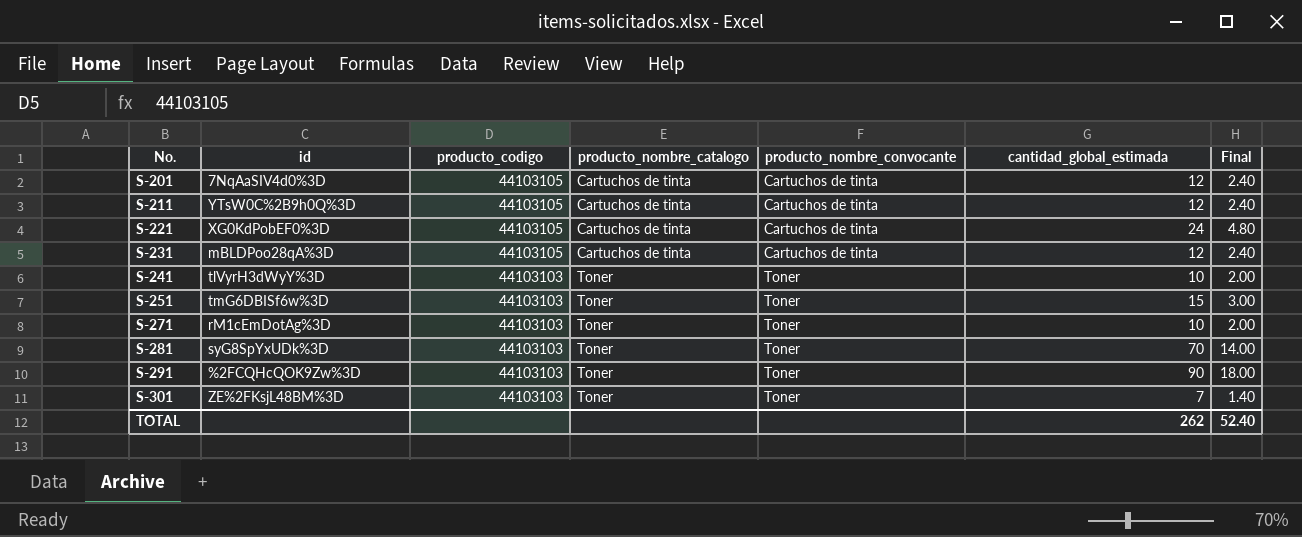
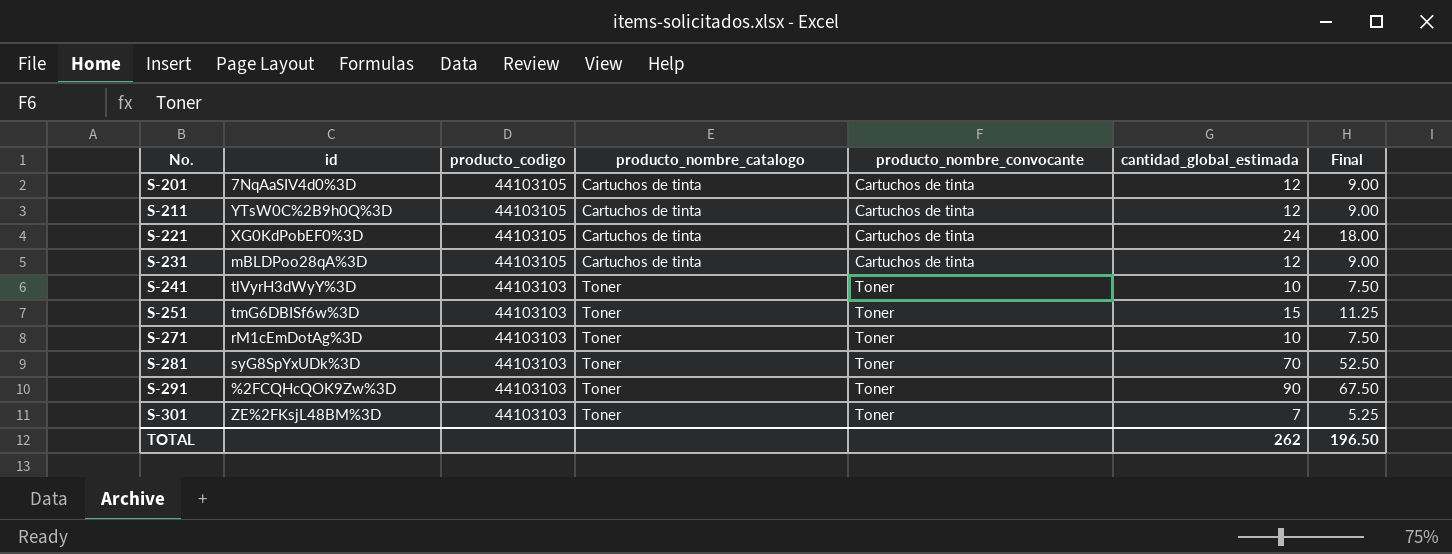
column Final | formula: [cantidad_global_estimada] * 0.2 -> [cantidad_global_estimada] * 0.75
TOTAL | Final: 52.40 -> 196.50

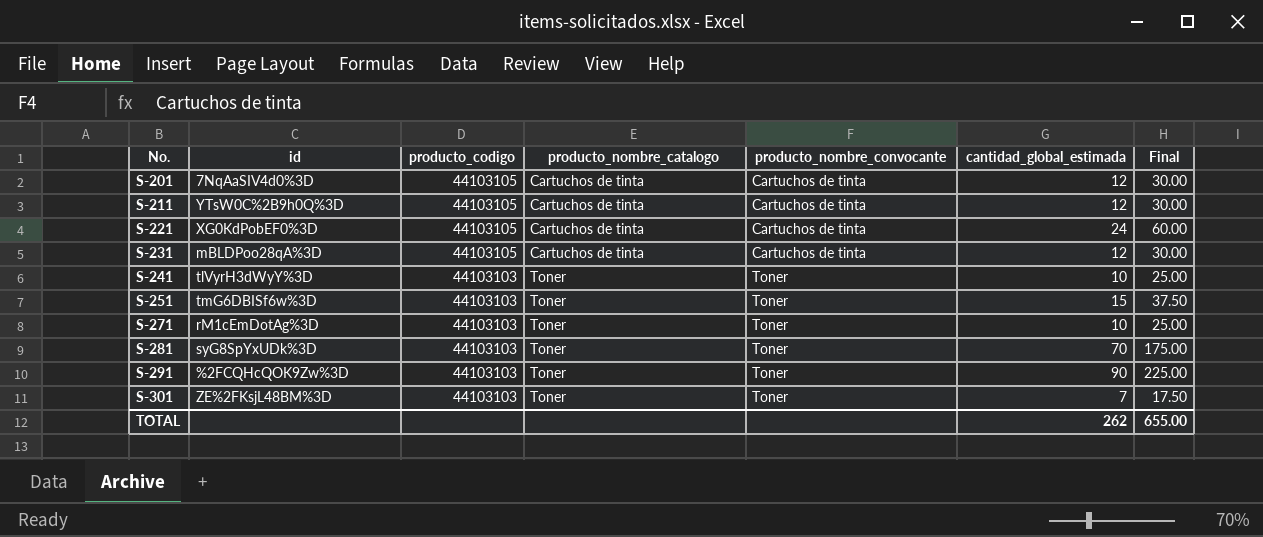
column Final | formula: [cantidad_global_estimada] * 0.75 -> [cantidad_global_estimada] * 2.5
TOTAL | Final: 196.50 -> 655.00

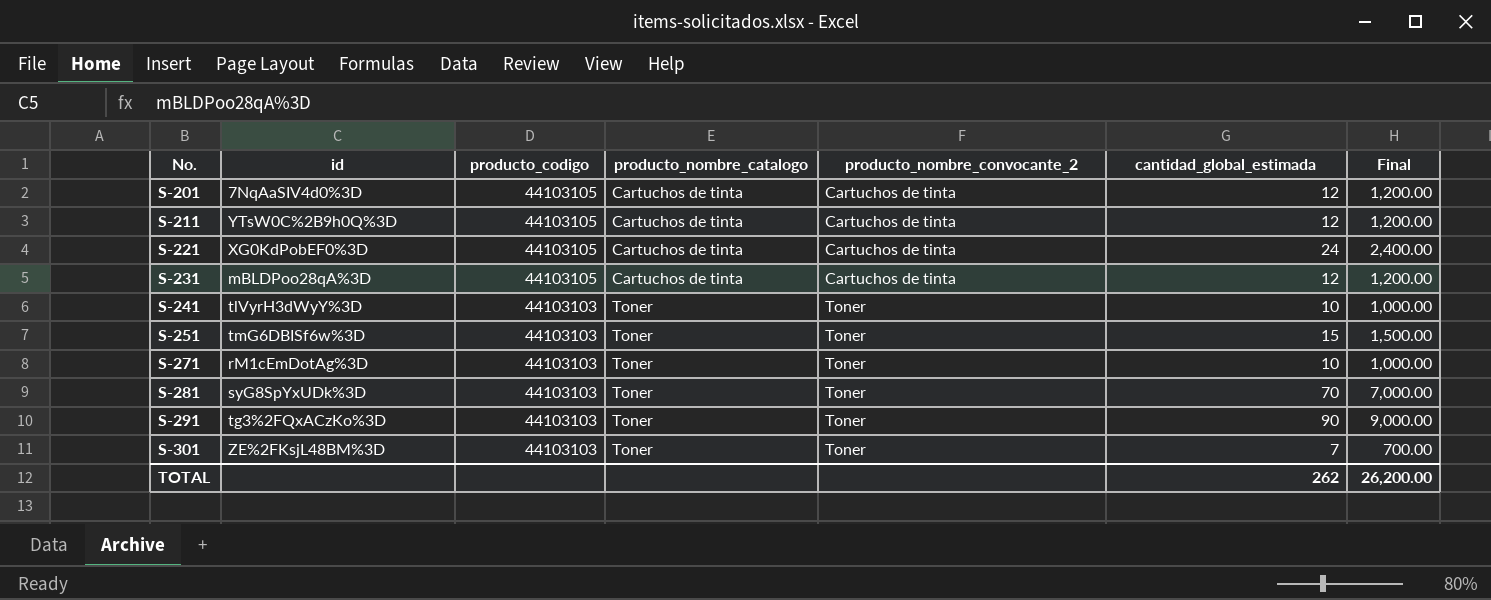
column name: producto_nombre_convocante -> producto_nombre_convocante_2
column Final | formula: [cantidad_global_estimada] * 2.5 -> [cantidad_global_estimada] * 100
S-291 | id: %2FCQHcQOK9Zw%3D -> tg3%2FQxACzKo%3D
TOTAL | Final: 655.00 -> 26,200.00

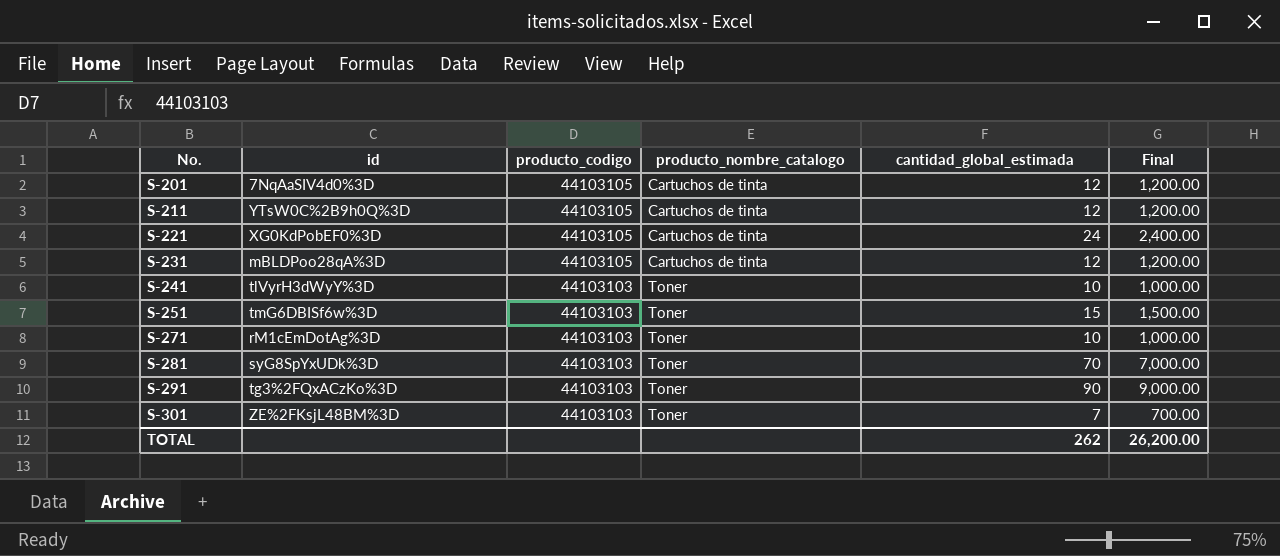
column producto_nombre_convocante_2 | position: 5 -> none

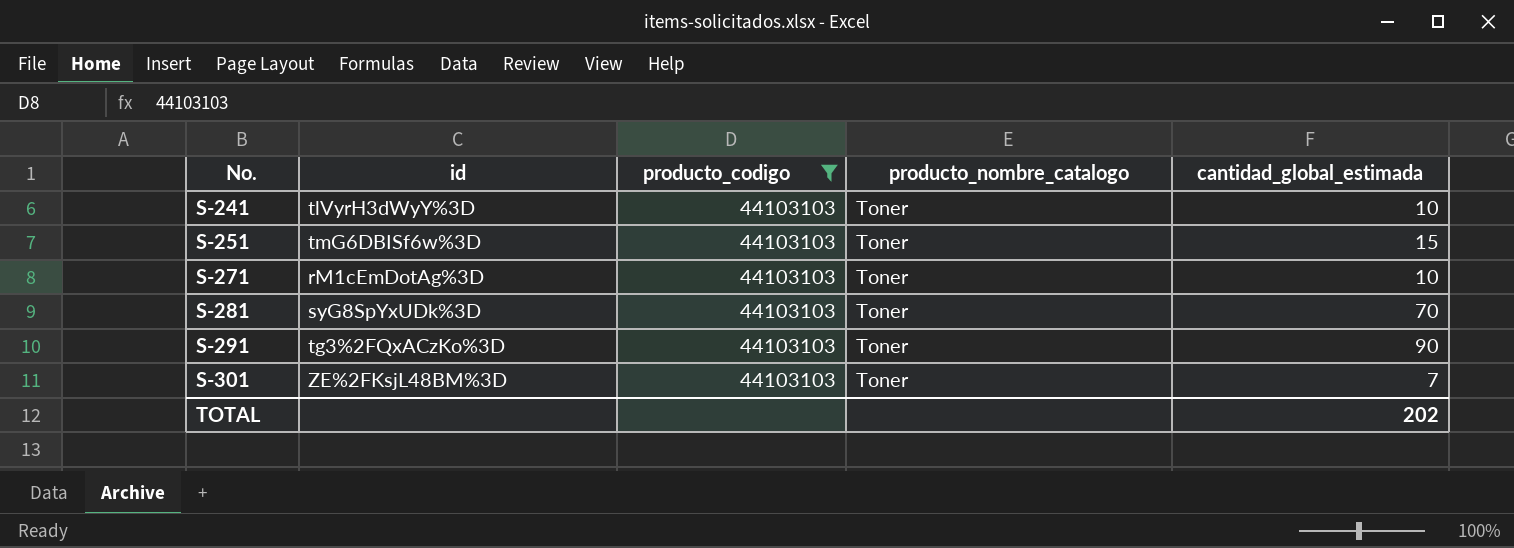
filter: none -> producto_codigo = 44103103
column Final | formula: [cantidad_global_estimada] * 100 -> none
TOTAL | cantidad_global_estimada: 262 -> 202

